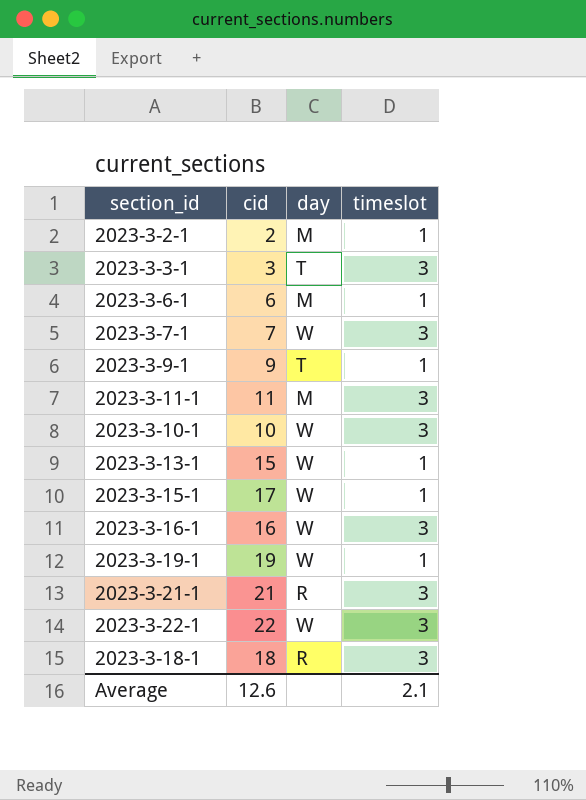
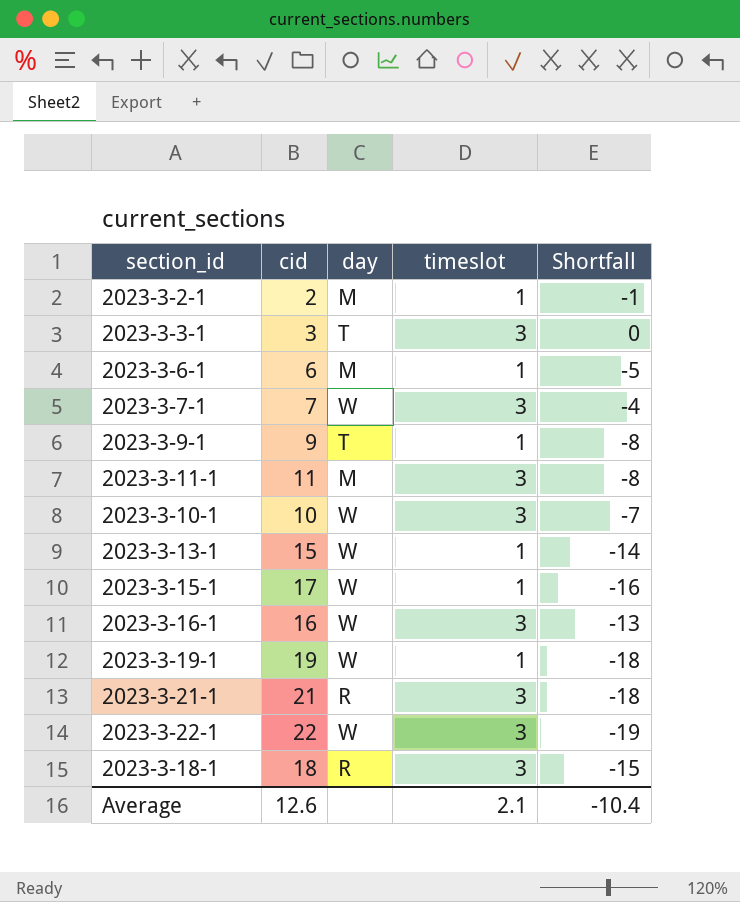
column Shortfall | formula: none -> [timeslot] - [cid]

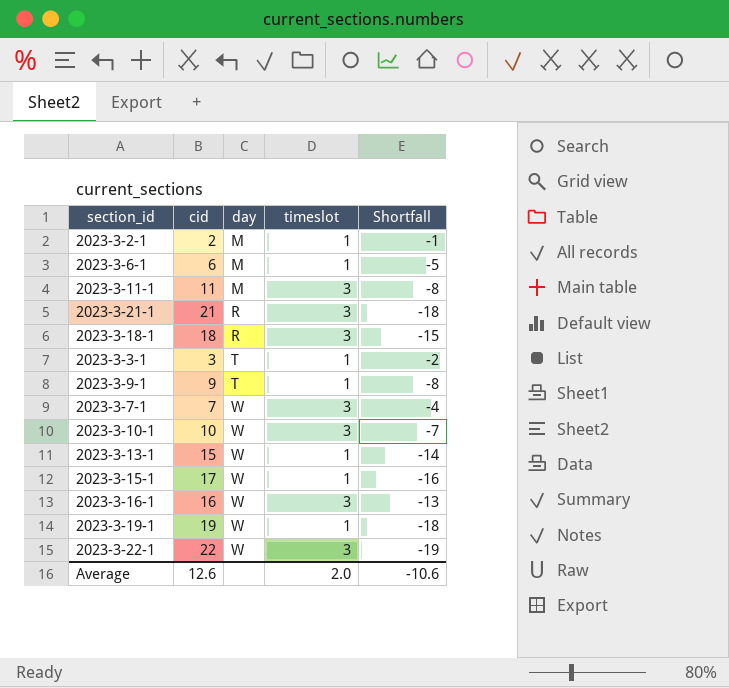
row order: none -> day ascending
2023-3-3-1 | timeslot: 3 -> 1
2023-3-3-1 | Shortfall: 0 -> -2
Average | timeslot: 2.1 -> 2.0
Average | Shortfall: -10.4 -> -10.6

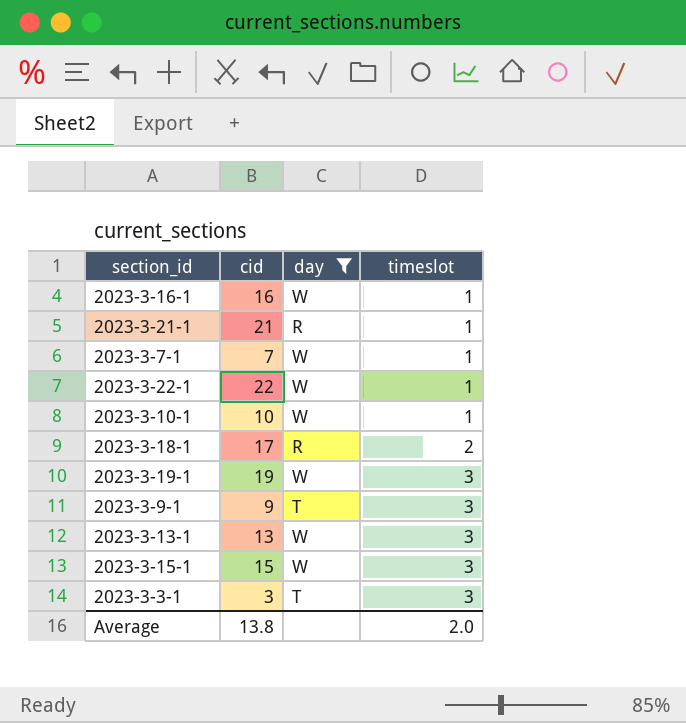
filter: none -> day != M
row order: day ascending -> timeslot ascending
column Shortfall | formula: [timeslot] - [cid] -> none
2023-3-16-1 | timeslot: 3 -> 1
2023-3-21-1 | timeslot: 3 -> 1
2023-3-7-1 | timeslot: 3 -> 1
2023-3-22-1 | timeslot: 3 -> 1
2023-3-10-1 | timeslot: 3 -> 1
2023-3-18-1 | cid: 18 -> 17
2023-3-18-1 | timeslot: 3 -> 2
2023-3-19-1 | timeslot: 1 -> 3
2023-3-9-1 | timeslot: 1 -> 3
2023-3-13-1 | cid: 15 -> 13
2023-3-13-1 | timeslot: 1 -> 3
2023-3-15-1 | cid: 17 -> 15
2023-3-15-1 | timeslot: 1 -> 3
2023-3-3-1 | timeslot: 1 -> 3
Average | cid: 12.6 -> 13.8

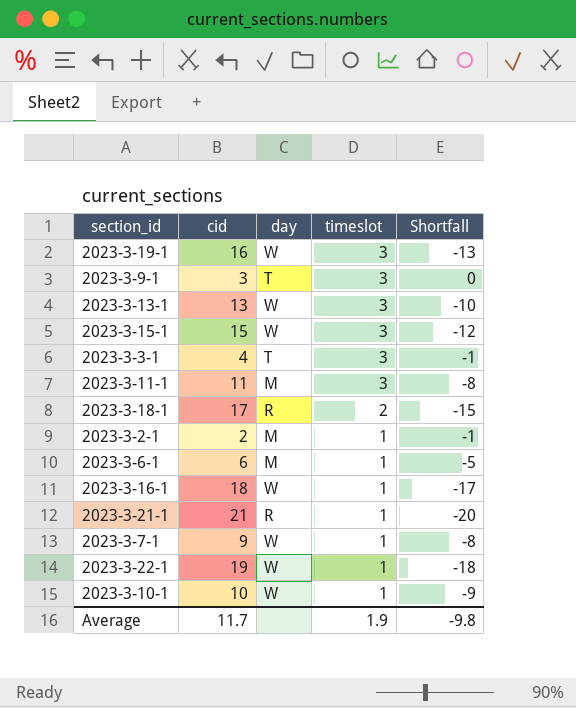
filter: day != M -> none
row order: timeslot ascending -> timeslot descending
column Shortfall | formula: none -> [timeslot] - [cid]
2023-3-19-1 | cid: 19 -> 16
2023-3-9-1 | cid: 9 -> 3
2023-3-3-1 | cid: 3 -> 4
2023-3-16-1 | cid: 16 -> 18
2023-3-7-1 | cid: 7 -> 9
2023-3-22-1 | cid: 22 -> 19
Average | cid: 13.8 -> 11.7
Average | timeslot: 2.0 -> 1.9

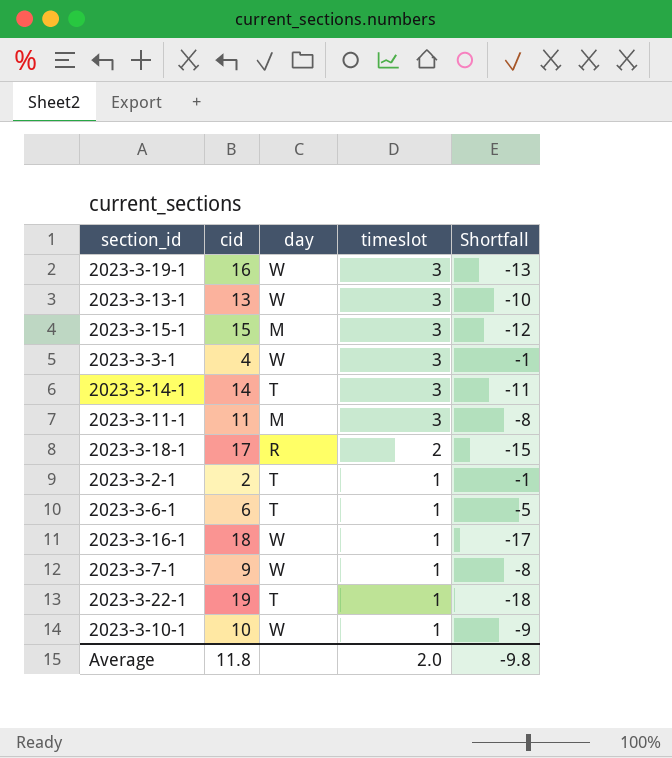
row 2023-3-9-1: 3 | T | 3 | 0 -> none
row 2023-3-21-1: 21 | R | 1 | -20 -> none
2023-3-15-1 | day: W -> M
2023-3-3-1 | day: T -> W
row 2023-3-14-1: none -> 14 | T | 3 | -11
2023-3-2-1 | day: M -> T
2023-3-6-1 | day: M -> T
2023-3-22-1 | day: W -> T
Average | cid: 11.7 -> 11.8
Average | timeslot: 1.9 -> 2.0

